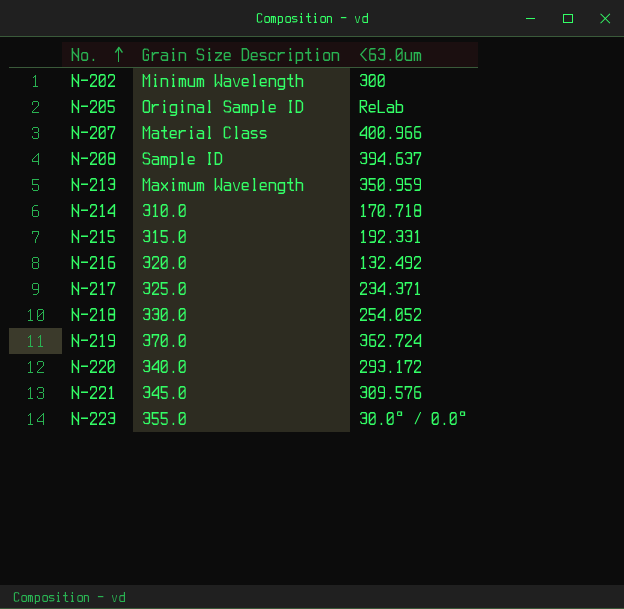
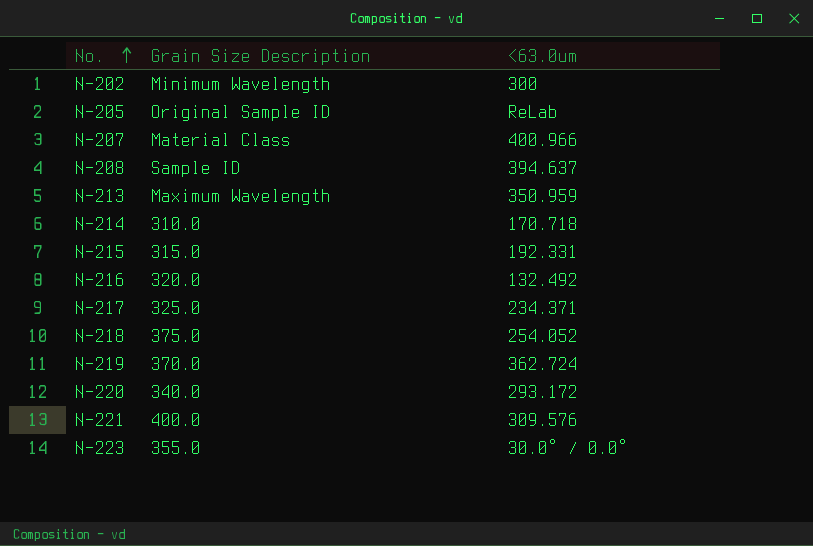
N-218 | Grain Size Description: 330.0 -> 375.0
N-221 | Grain Size Description: 345.0 -> 400.0

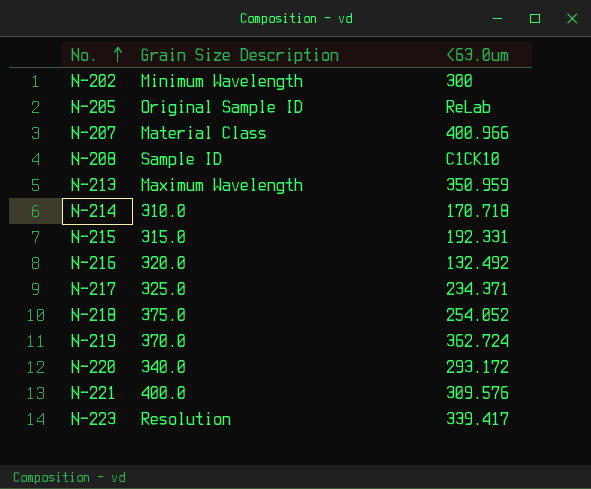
N-208 | <63.0um: 394.637 -> C1CK10
N-223 | Grain Size Description: 355.0 -> Resolution
N-223 | <63.0um: 30.0° / 0.0° -> 339.417

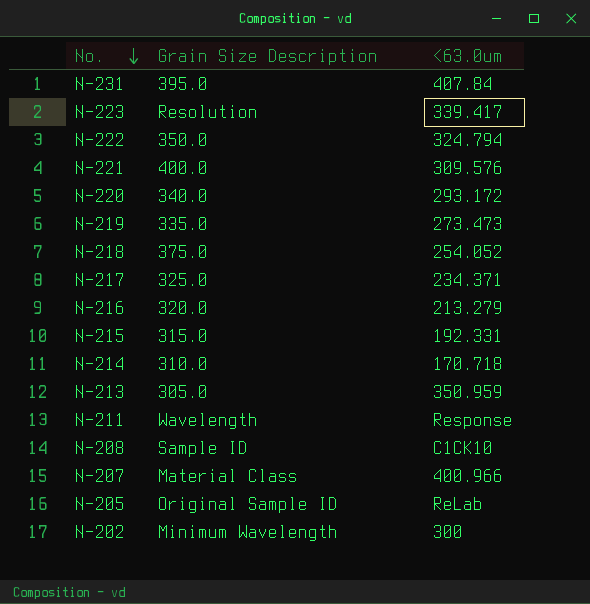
row order: No. ascending -> No. descending
row N-231: none -> 395.0 | 407.84
row N-222: none -> 350.0 | 324.794
N-219 | Grain Size Description: 370.0 -> 335.0
N-219 | <63.0um: 362.724 -> 273.473
N-216 | <63.0um: 132.492 -> 213.279
N-213 | Grain Size Description: Maximum Wavelength -> 305.0
row N-211: none -> Wavelength | Response

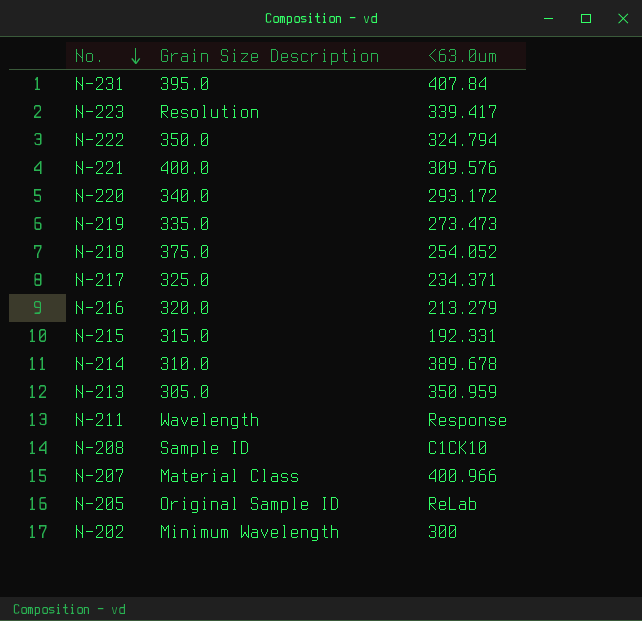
N-214 | <63.0um: 170.718 -> 389.678

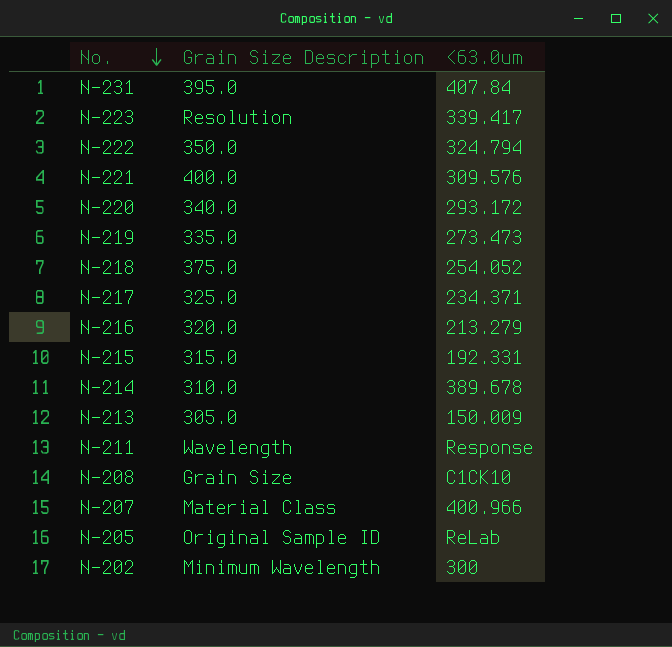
N-213 | <63.0um: 350.959 -> 150.009
N-208 | Grain Size Description: Sample ID -> Grain Size

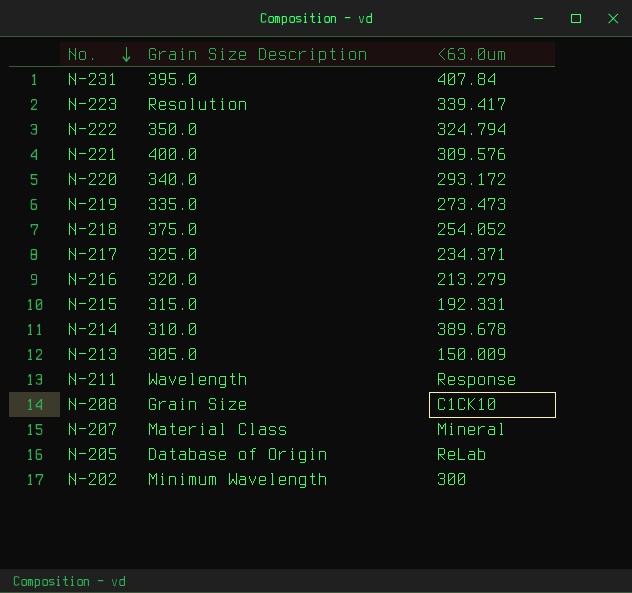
N-207 | <63.0um: 400.966 -> Mineral
N-205 | Grain Size Description: Original Sample ID -> Database of Origin

